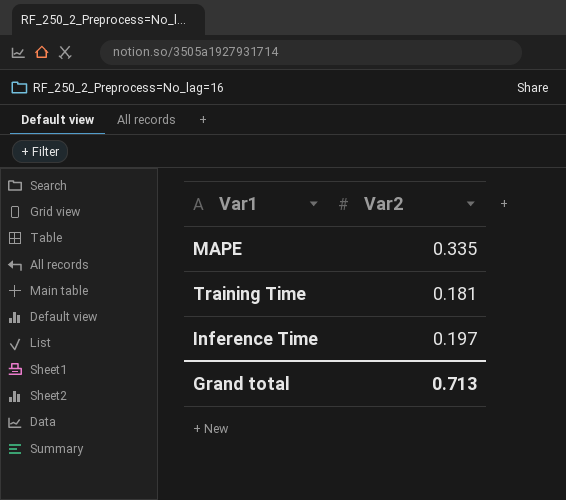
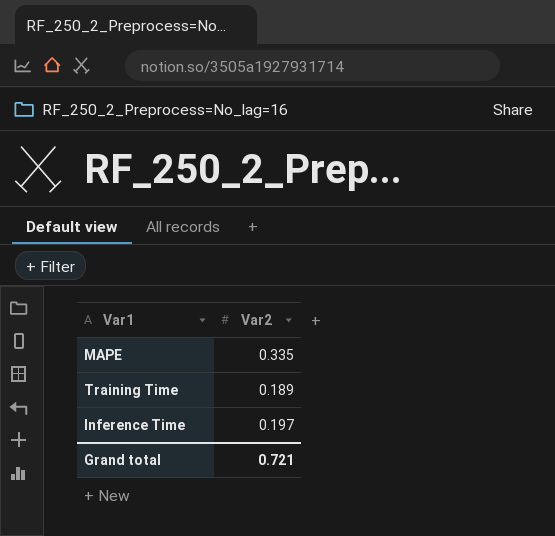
Training Time | Var2: 0.181 -> 0.189
Grand total | Var2: 0.713 -> 0.721

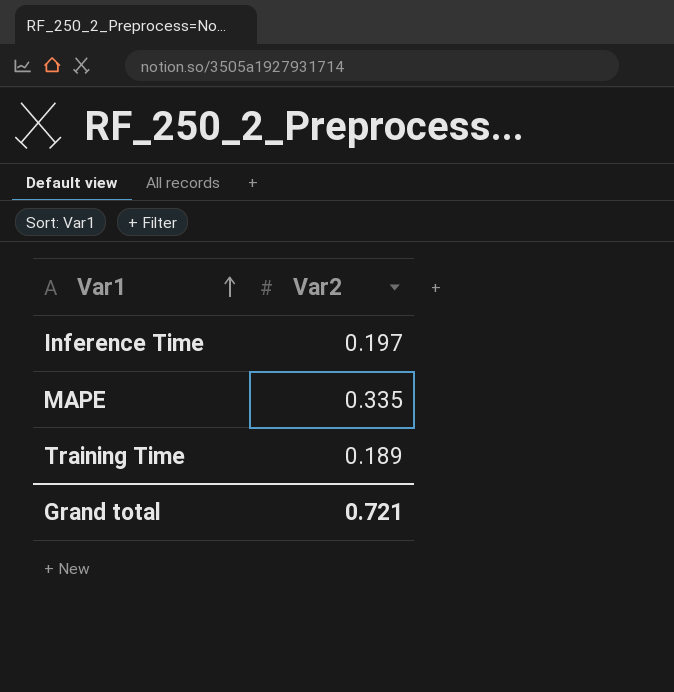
row order: none -> Var1 ascending

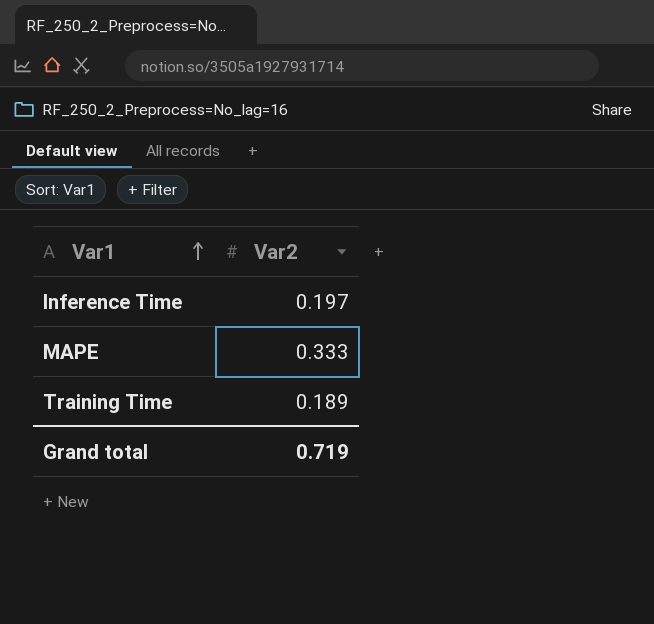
MAPE | Var2: 0.335 -> 0.333
Grand total | Var2: 0.721 -> 0.719

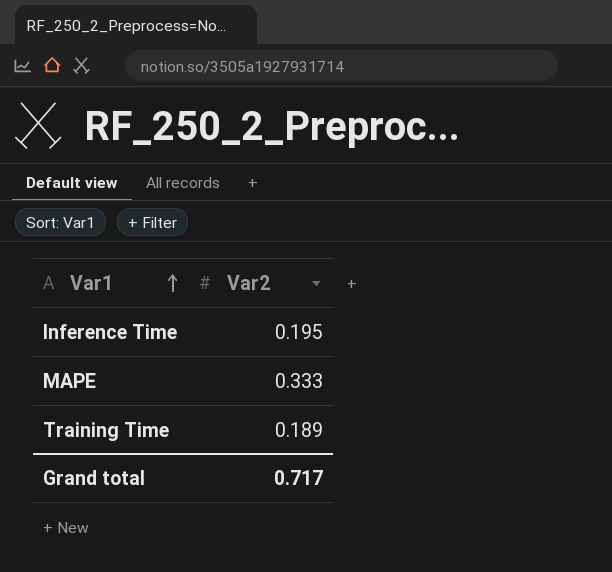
Inference Time | Var2: 0.197 -> 0.195
Grand total | Var2: 0.719 -> 0.717

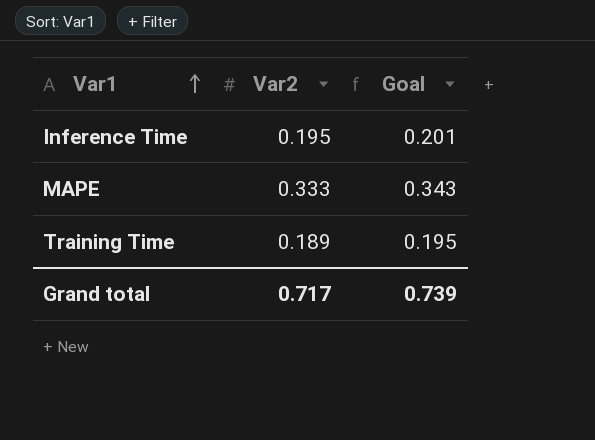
column Goal | formula: none -> [Var2] * 1.03

